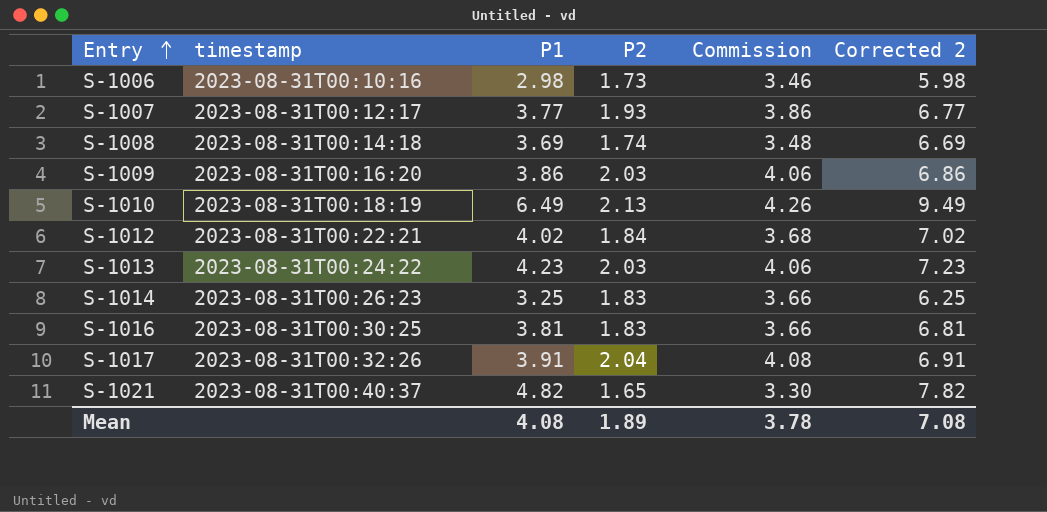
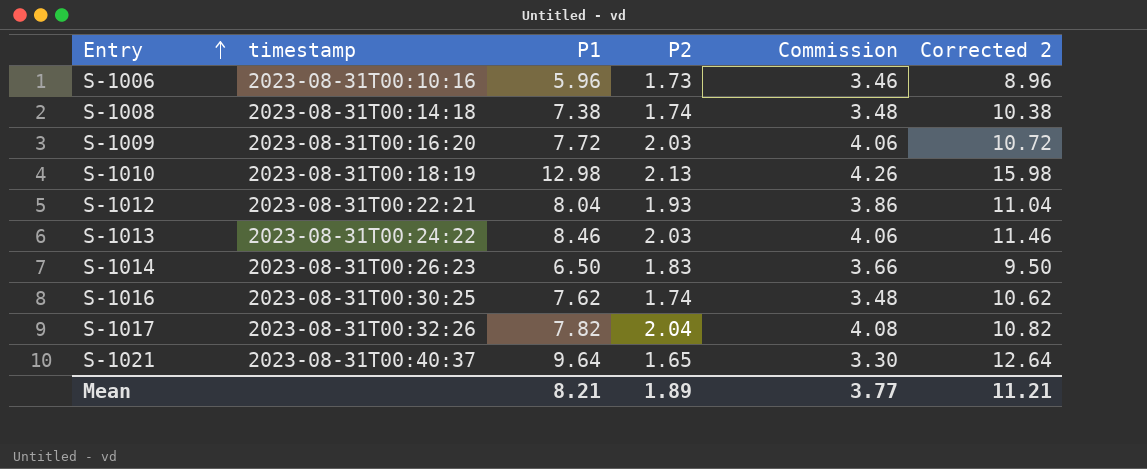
row S-1007: 2023-08-31T00:12:17 | 3.77 | 1.93 | 3.86 | 6.77 -> none
S-1006 | P1: 2.98 -> 5.96
S-1006 | Corrected 2: 5.98 -> 8.96
S-1008 | P1: 3.69 -> 7.38
S-1008 | Corrected 2: 6.69 -> 10.38
S-1009 | P1: 3.86 -> 7.72
S-1009 | Corrected 2: 6.86 -> 10.72
S-1010 | P1: 6.49 -> 12.98
S-1010 | Corrected 2: 9.49 -> 15.98
S-1012 | P1: 4.02 -> 8.04
S-1012 | P2: 1.84 -> 1.93
S-1012 | Commission: 3.68 -> 3.86
S-1012 | Corrected 2: 7.02 -> 11.04
S-1013 | P1: 4.23 -> 8.46
S-1013 | Corrected 2: 7.23 -> 11.46
S-1014 | P1: 3.25 -> 6.50
S-1014 | Corrected 2: 6.25 -> 9.50
S-1016 | P1: 3.81 -> 7.62
S-1016 | P2: 1.83 -> 1.74
S-1016 | Commission: 3.66 -> 3.48
S-1016 | Corrected 2: 6.81 -> 10.62
S-1017 | P1: 3.91 -> 7.82
S-1017 | Corrected 2: 6.91 -> 10.82
S-1021 | P1: 4.82 -> 9.64
S-1021 | Corrected 2: 7.82 -> 12.64
Mean | P1: 4.08 -> 8.21
Mean | Commission: 3.78 -> 3.77
Mean | Corrected 2: 7.08 -> 11.21

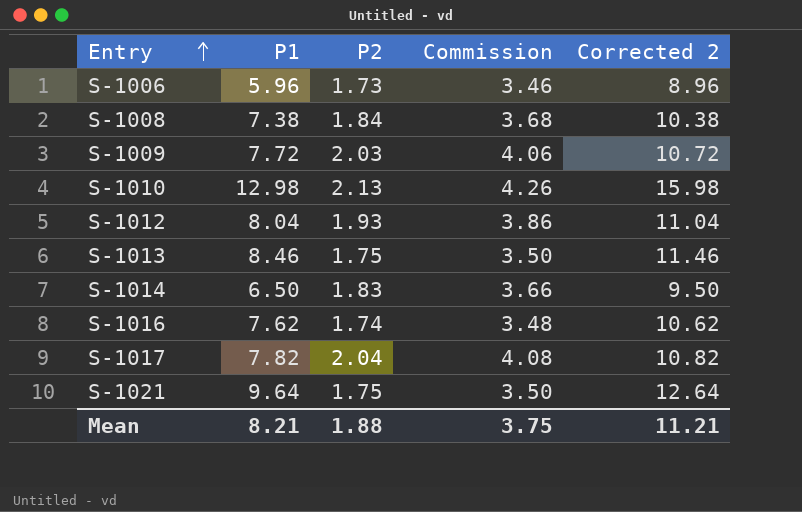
column timestamp | position: 2 -> none
S-1008 | P2: 1.74 -> 1.84
S-1008 | Commission: 3.48 -> 3.68
S-1013 | P2: 2.03 -> 1.75
S-1013 | Commission: 4.06 -> 3.50
S-1021 | P2: 1.65 -> 1.75
S-1021 | Commission: 3.30 -> 3.50
Mean | P2: 1.89 -> 1.88
Mean | Commission: 3.77 -> 3.75

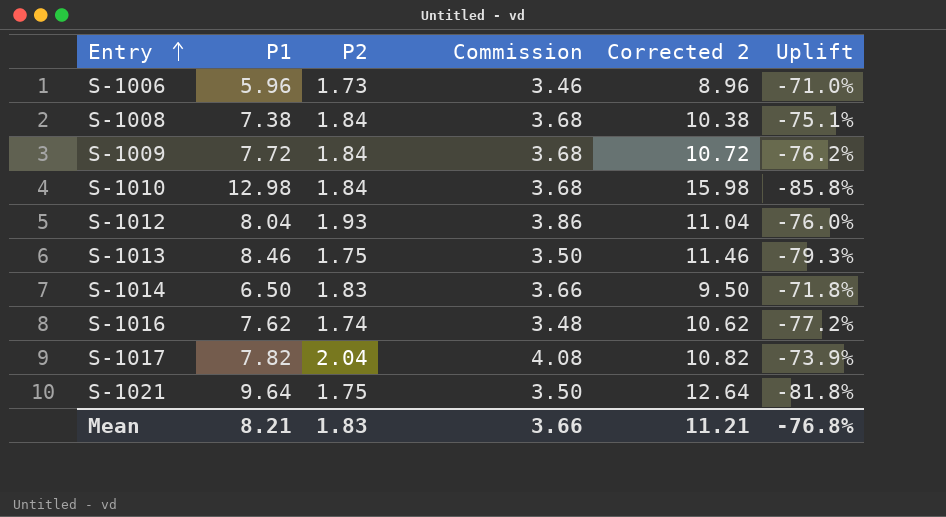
column Uplift | formula: none -> ([P2] - [P1]) / [P1]
S-1009 | P2: 2.03 -> 1.84
S-1009 | Commission: 4.06 -> 3.68
S-1010 | P2: 2.13 -> 1.84
S-1010 | Commission: 4.26 -> 3.68
Mean | P2: 1.88 -> 1.83
Mean | Commission: 3.75 -> 3.66

